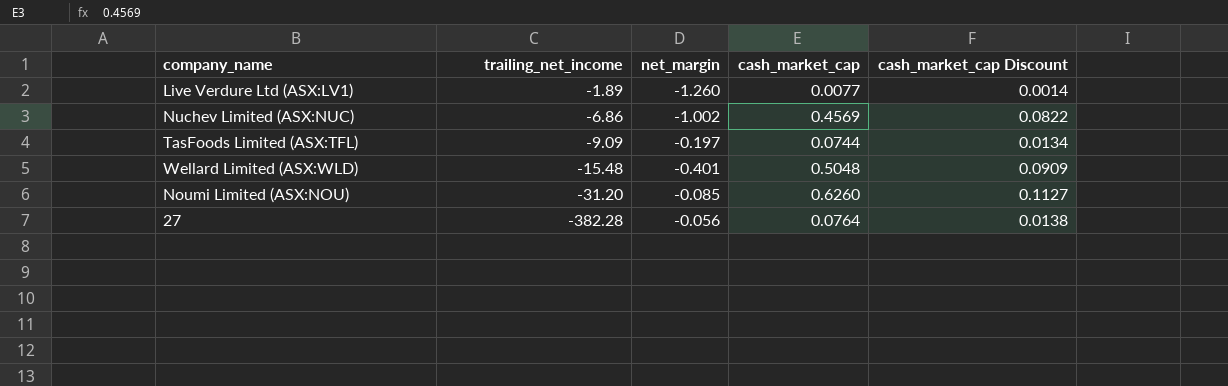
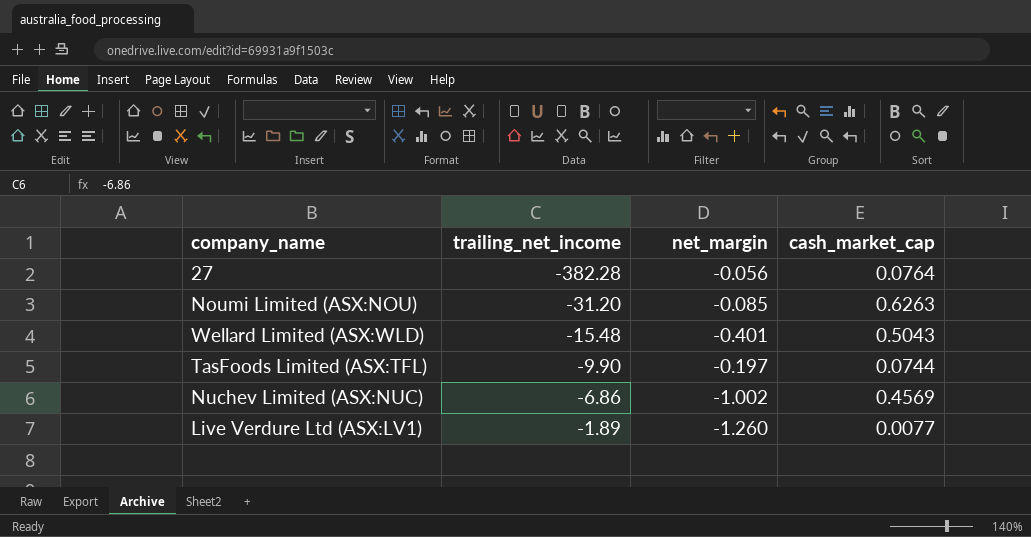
row order: trailing_net_income descending -> trailing_net_income ascending
column cash_market_cap Discount | formula: [cash_market_cap] * 0.18 -> none
Noumi Limited (ASX:NOU) | cash_market_cap: 0.6260 -> 0.6263
Wellard Limited (ASX:WLD) | cash_market_cap: 0.5048 -> 0.5043
TasFoods Limited (ASX:TFL) | trailing_net_income: -9.09 -> -9.90

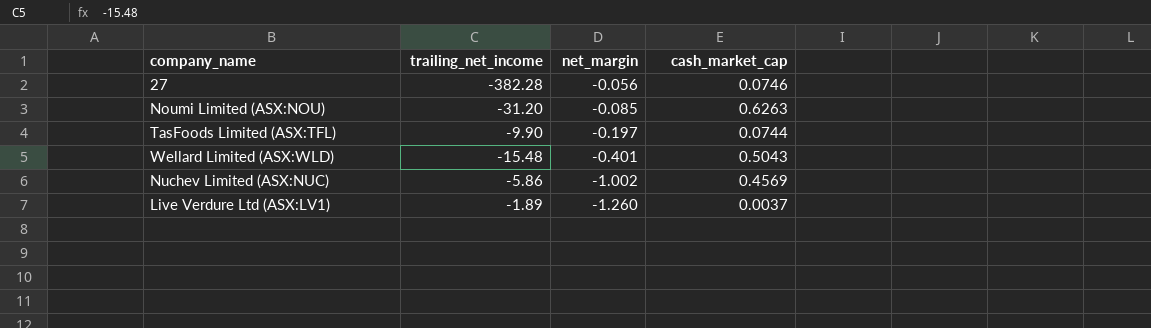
row order: trailing_net_income ascending -> net_margin descending
27 | cash_market_cap: 0.0764 -> 0.0746
Nuchev Limited (ASX:NUC) | trailing_net_income: -6.86 -> -5.86
Live Verdure Ltd (ASX:LV1) | cash_market_cap: 0.0077 -> 0.0037

